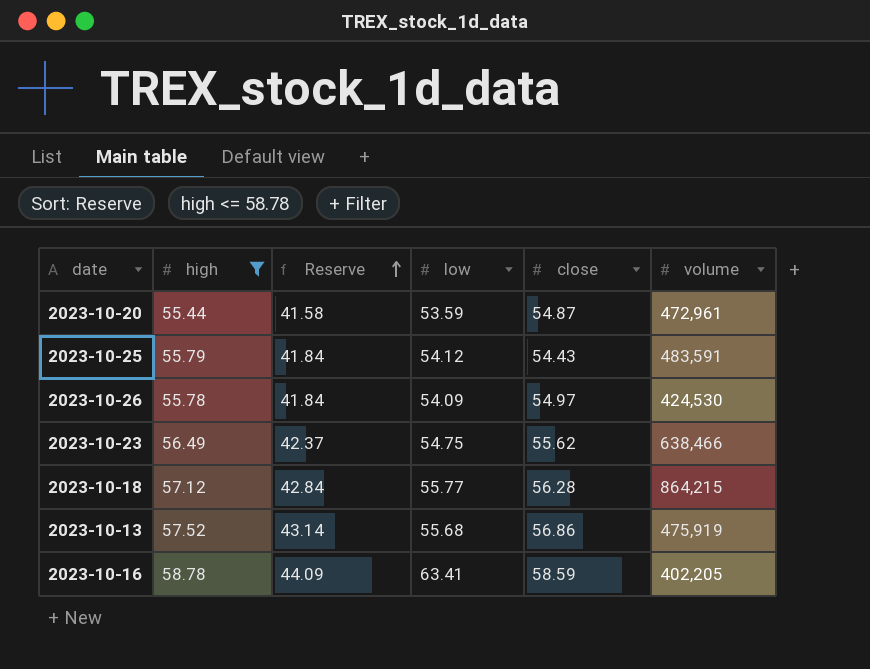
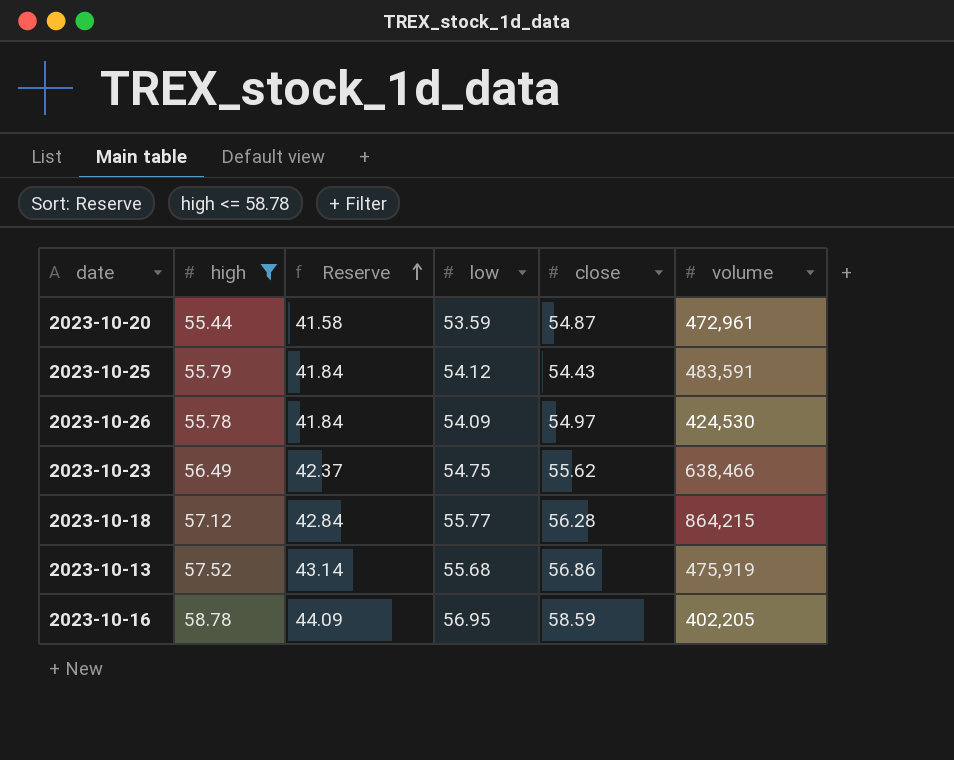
2023-10-16 | low: 63.41 -> 56.95

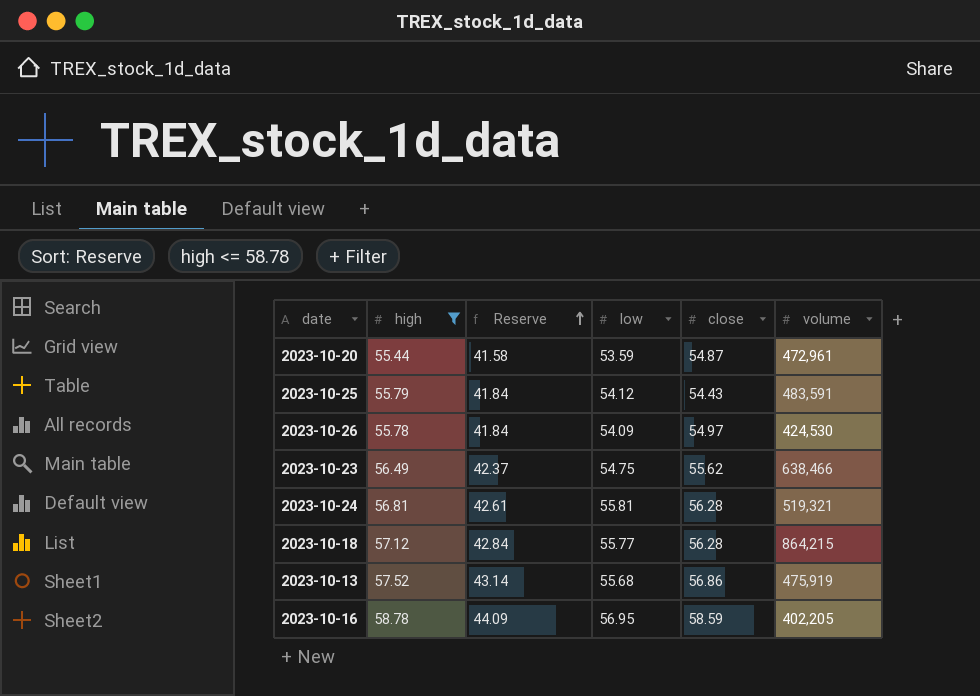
row 2023-10-24: none -> 56.81 | 42.61 | 55.81 | 56.28 | 519,321

